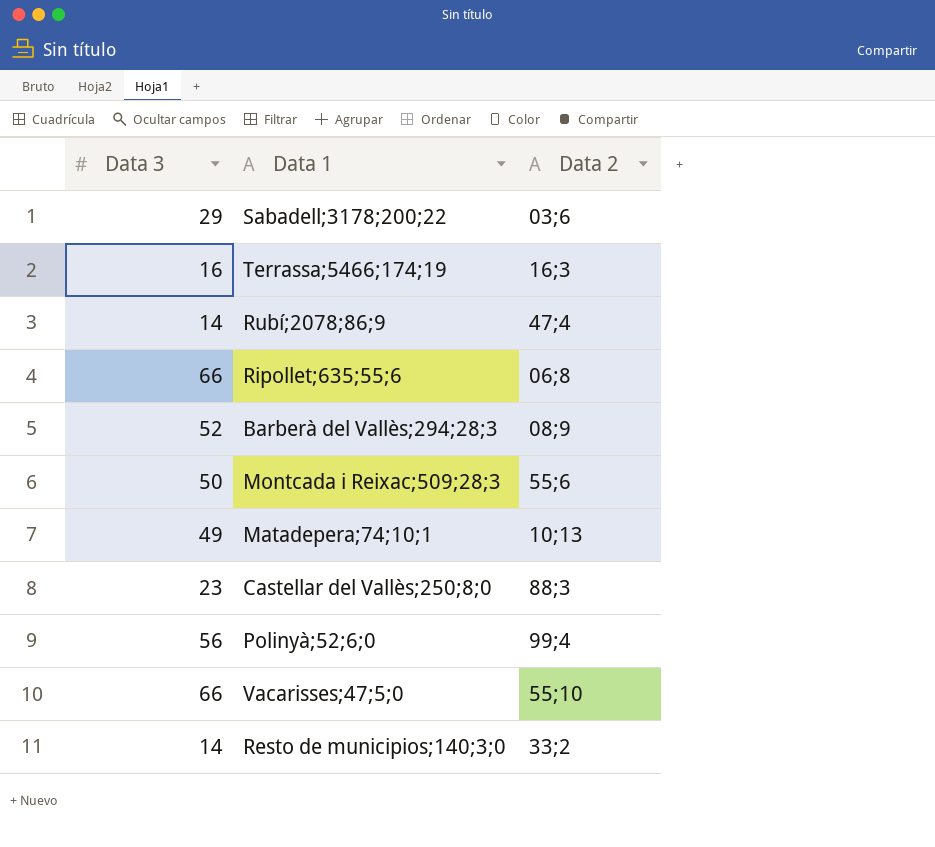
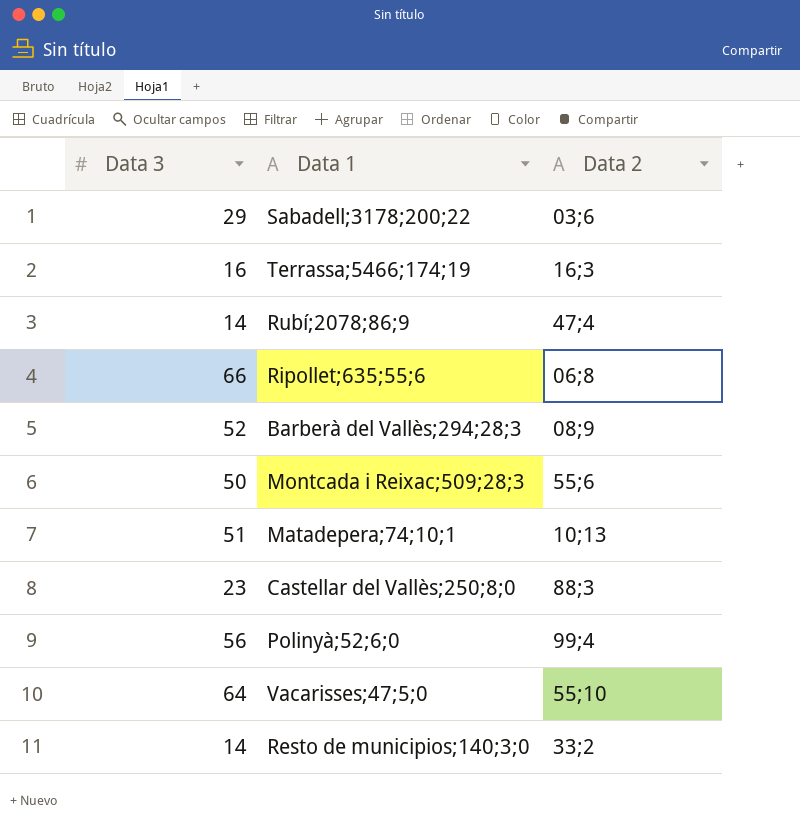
Matadepera;74;10;1 | Data 3: 49 -> 51
Vacarisses;47;5;0 | Data 3: 66 -> 64

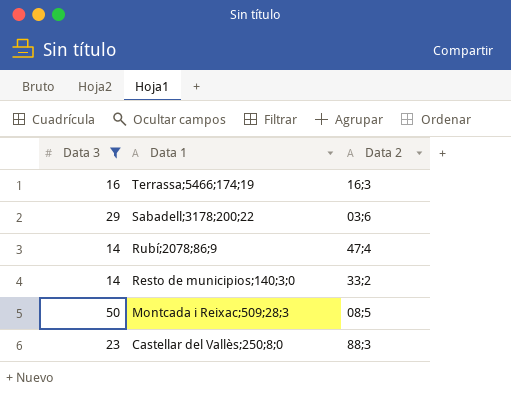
filter: none -> Data 3 <= 50
row order: none -> Data 1 descending
Montcada i Reixac;509;28;3 | Data 2: 55;6 -> 08;5

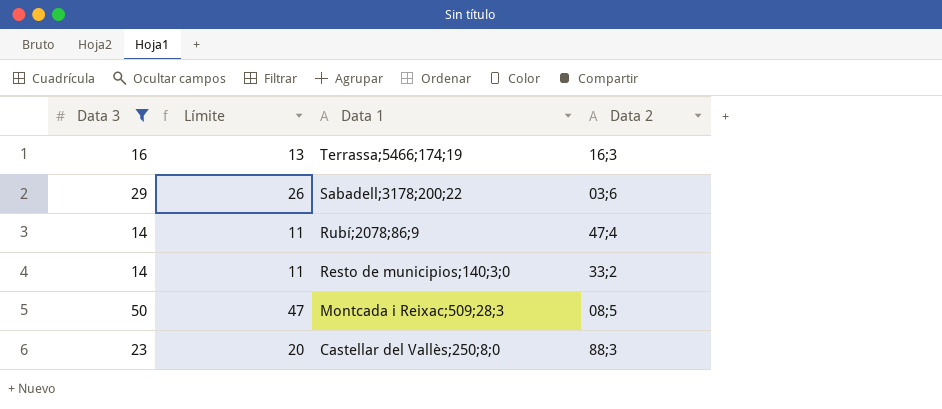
column Límite | formula: none -> [Data 3] - 3

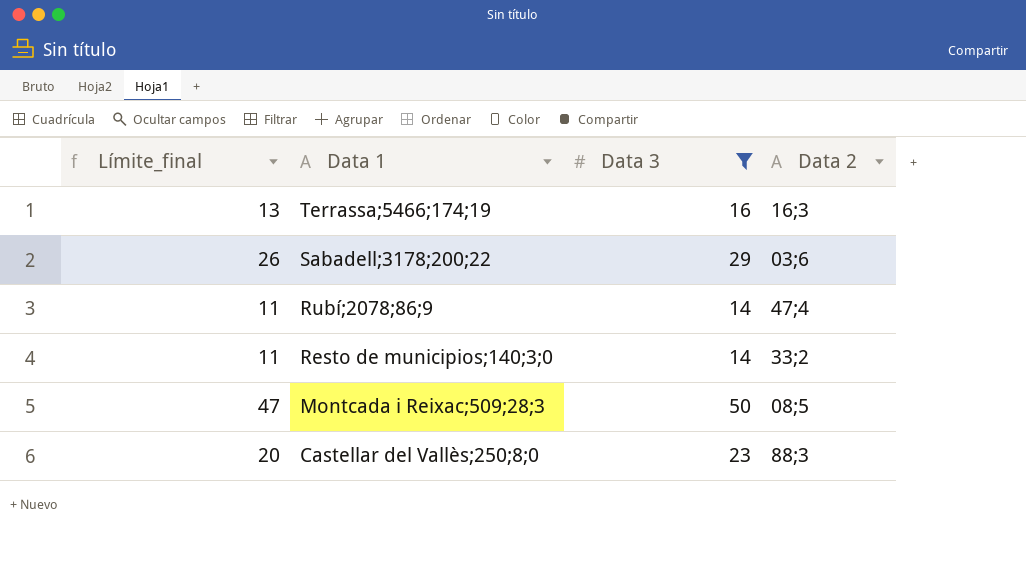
column name: Límite -> Límite_final
column Data 3 | position: 1 -> 3

